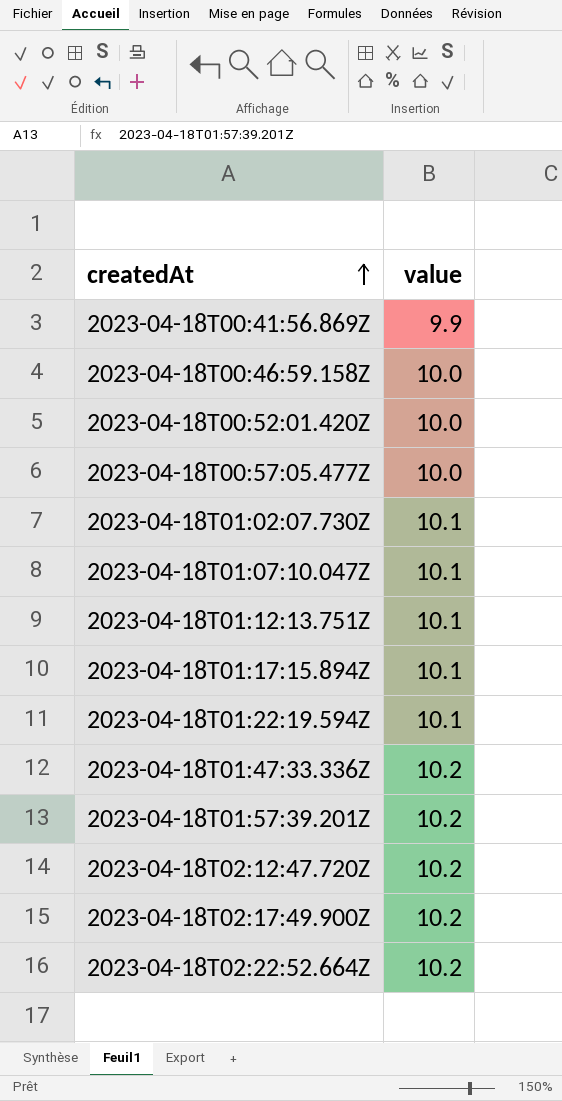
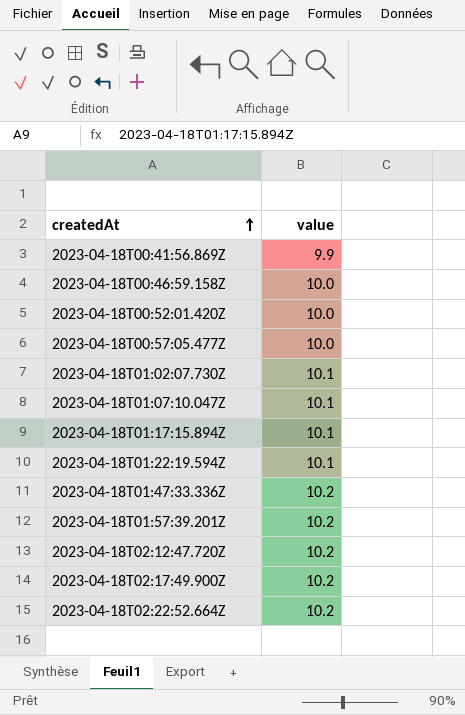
row 2023-04-18T01:12:13.751Z: 10.1 -> none

